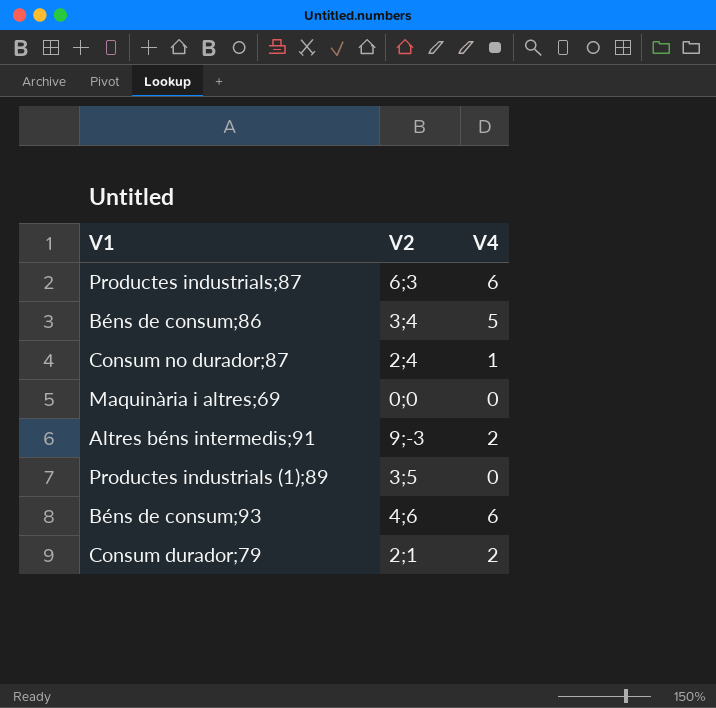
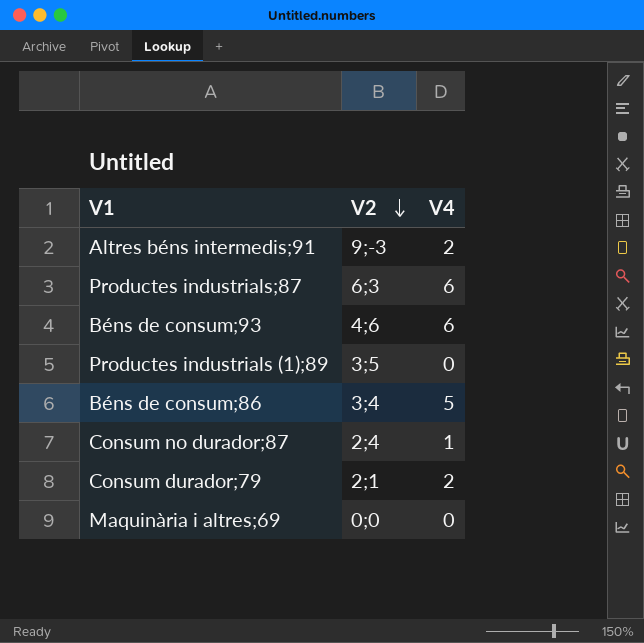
row order: none -> V2 descending

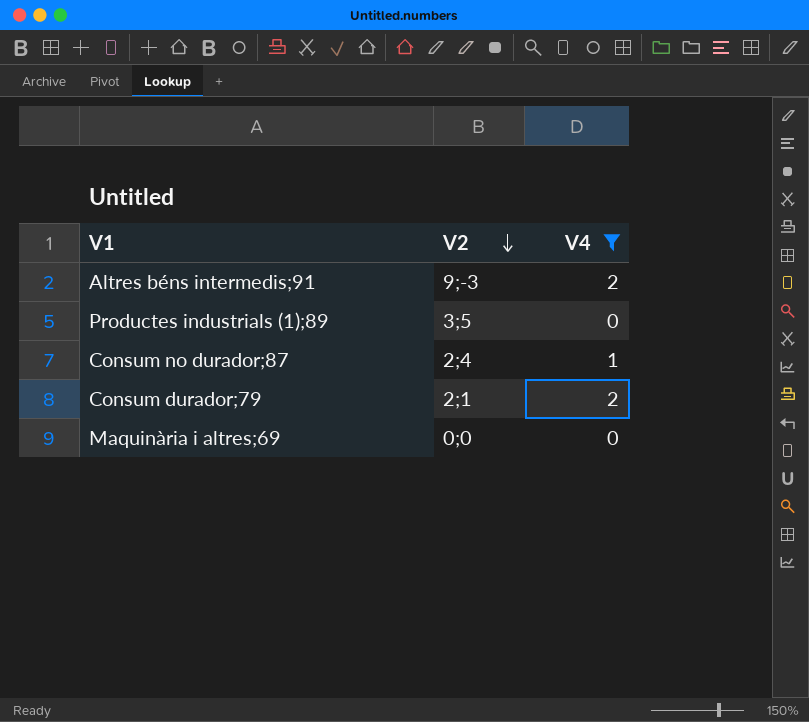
filter: none -> V4 <= 2

